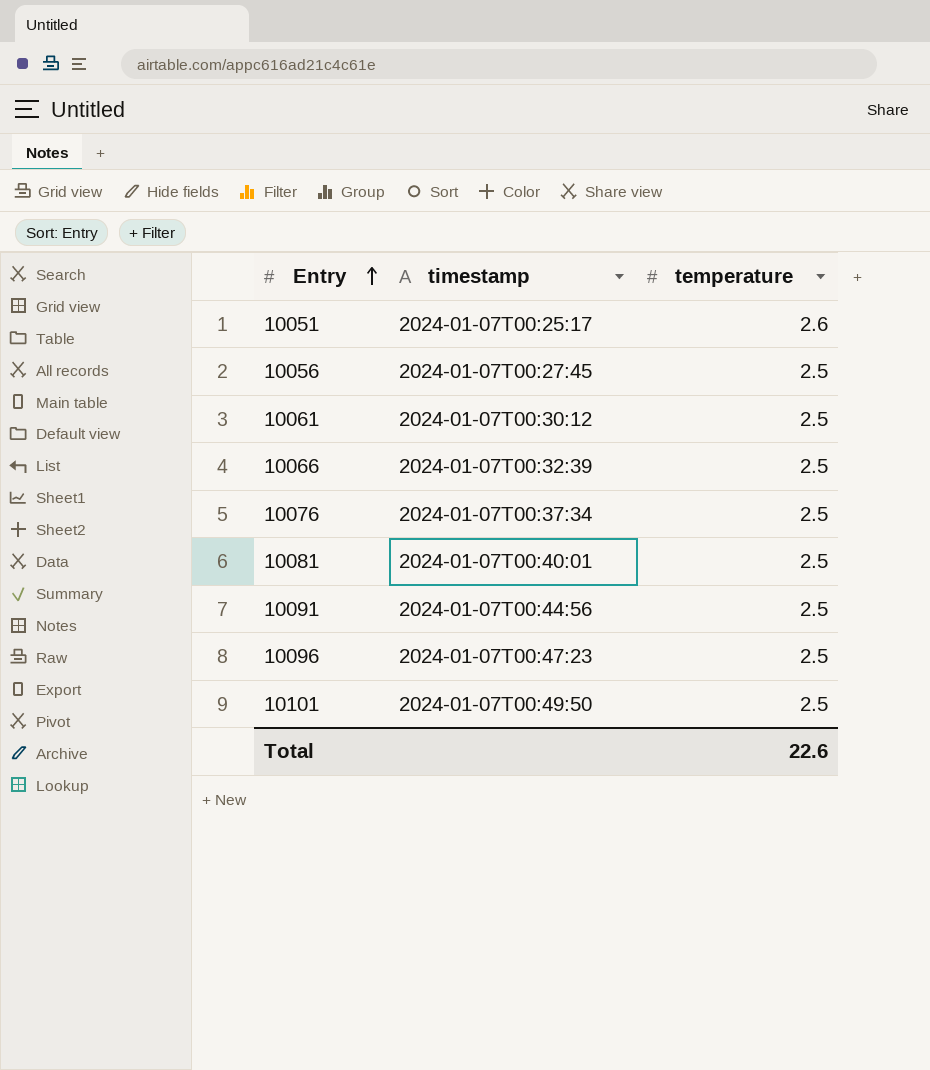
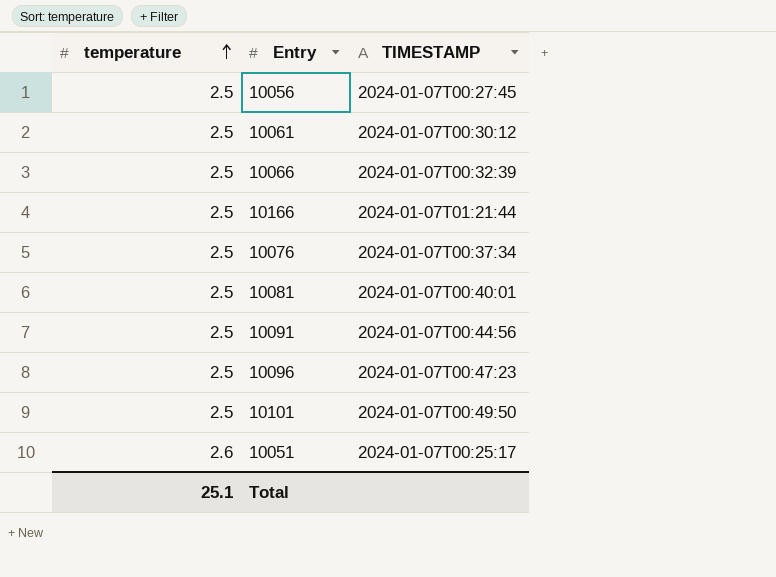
row order: Entry ascending -> temperature ascending
column temperature | position: 3 -> 1
column name: timestamp -> TIMESTAMP
row 10166: none -> 2.5 | 2024-01-07T01:21:44
Total | temperature: 22.6 -> 25.1

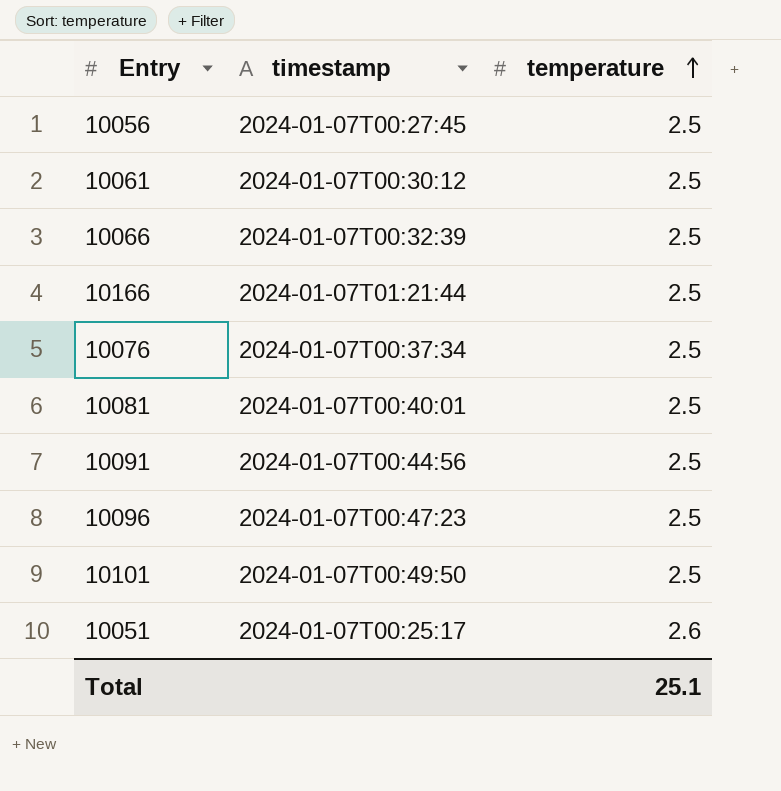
column name: TIMESTAMP -> timestamp
column temperature | position: 1 -> 3

